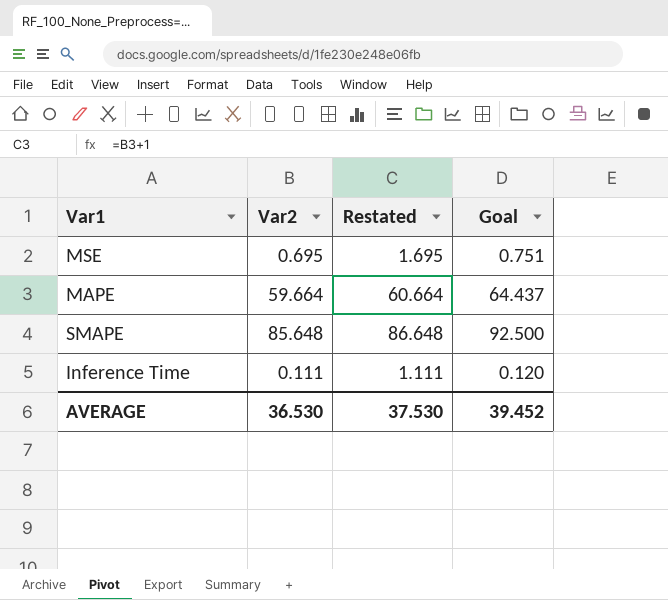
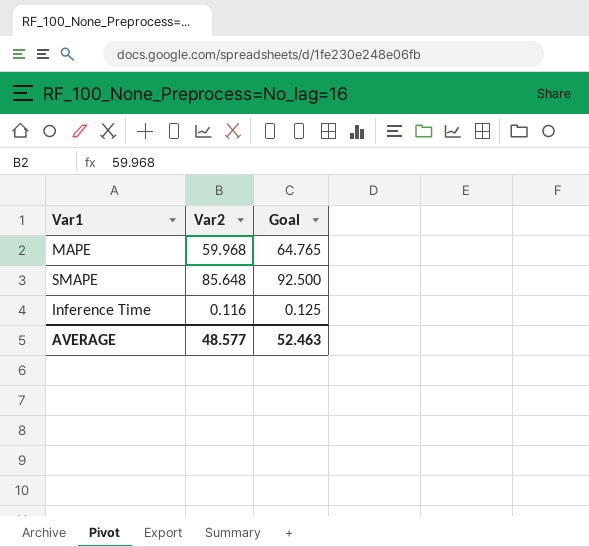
column Restated | formula: [Var2] + 1 -> none
row MSE: 0.695 | 1.695 | 0.751 -> none
MAPE | Var2: 59.664 -> 59.968
MAPE | Goal: 64.437 -> 64.765
Inference Time | Var2: 0.111 -> 0.116
Inference Time | Goal: 0.120 -> 0.125
AVERAGE | Var2: 36.530 -> 48.577
AVERAGE | Goal: 39.452 -> 52.463

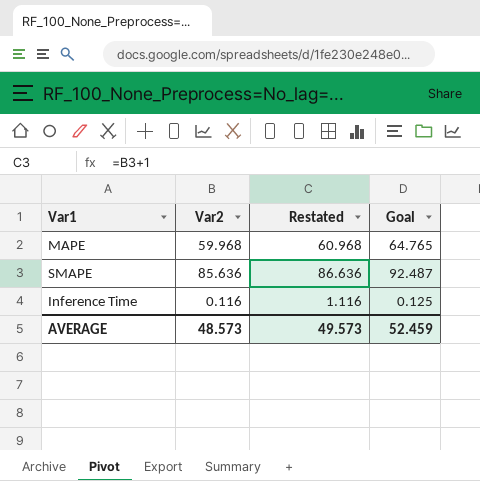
column Restated | formula: none -> [Var2] + 1
SMAPE | Var2: 85.648 -> 85.636
SMAPE | Goal: 92.500 -> 92.487
AVERAGE | Var2: 48.577 -> 48.573
AVERAGE | Goal: 52.463 -> 52.459

